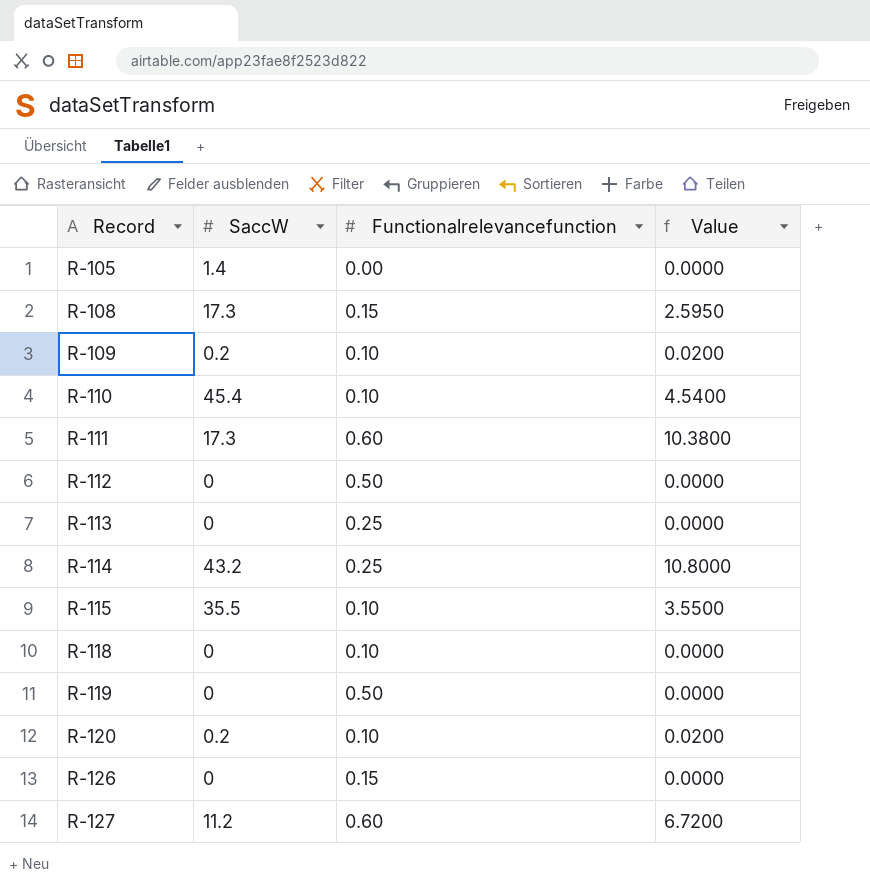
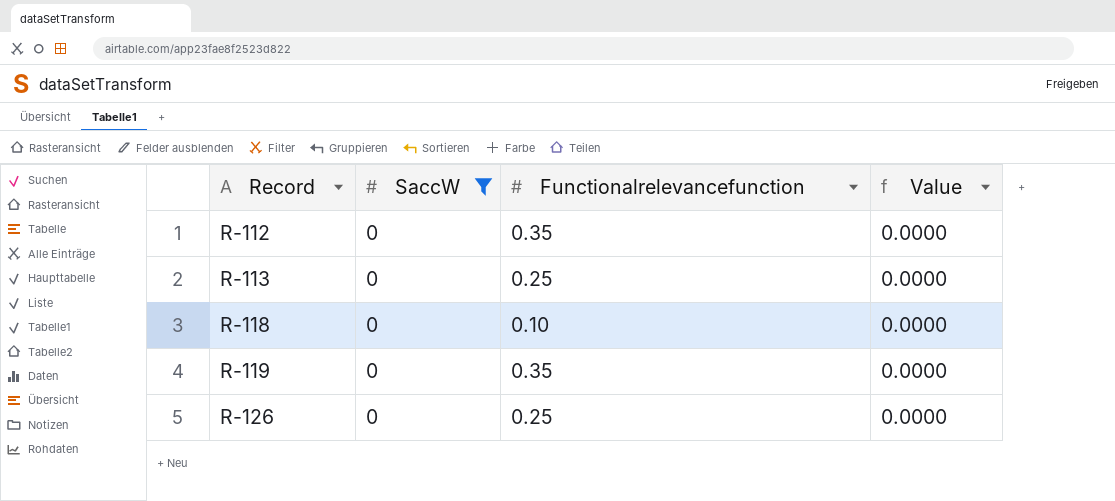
filter: none -> SaccW = 0
R-112 | Functionalrelevancefunction: 0.50 -> 0.35
R-119 | Functionalrelevancefunction: 0.50 -> 0.35
R-126 | Functionalrelevancefunction: 0.15 -> 0.25

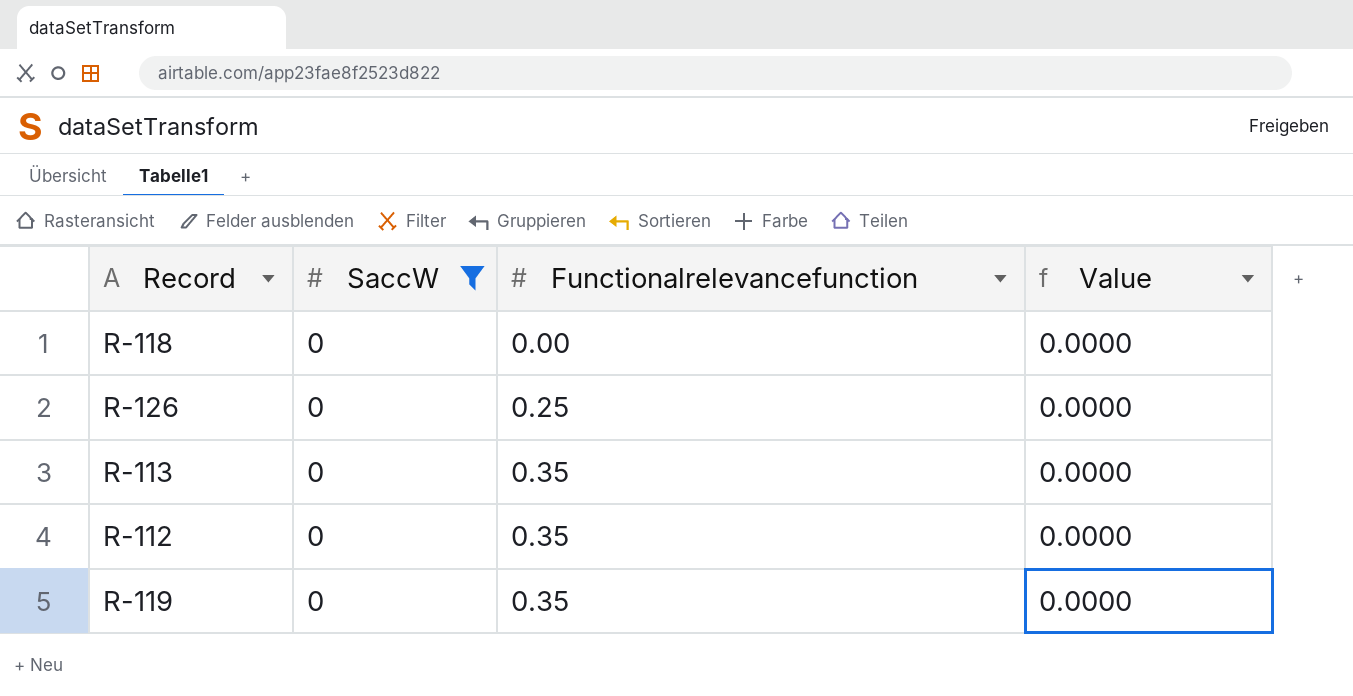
row order: Record ascending -> Functionalrelevancefunction ascending
R-118 | Functionalrelevancefunction: 0.10 -> 0.00
R-113 | Functionalrelevancefunction: 0.25 -> 0.35

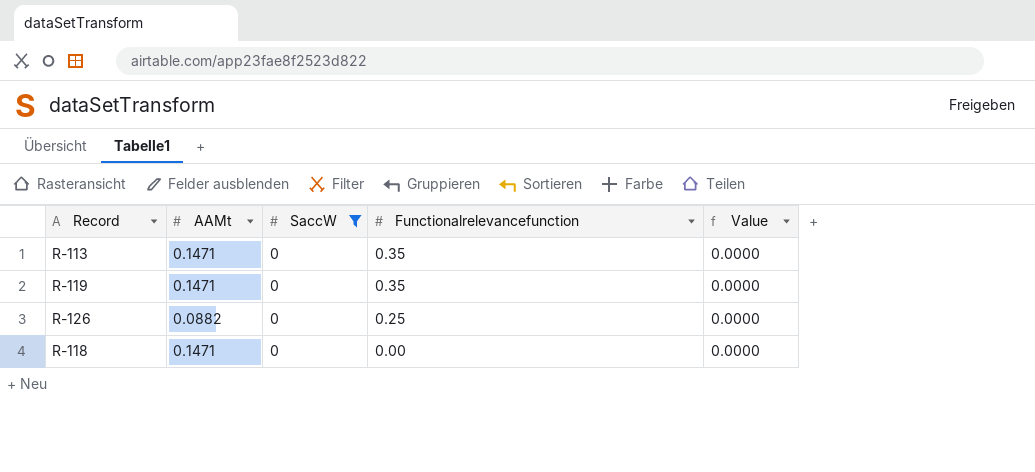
row order: Functionalrelevancefunction ascending -> Functionalrelevancefunction descending
column AAMt | position: none -> 2
row R-112: 0 | 0.35 | 0.0000 -> none

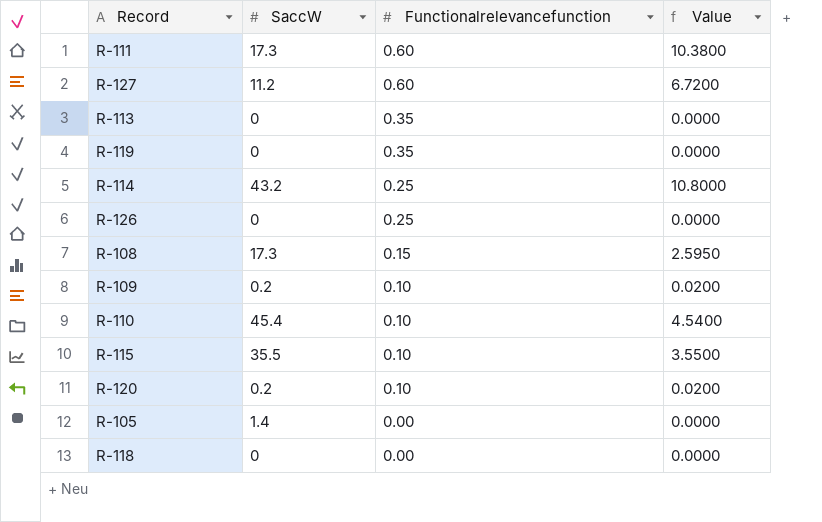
filter: SaccW = 0 -> none
column AAMt | position: 2 -> none

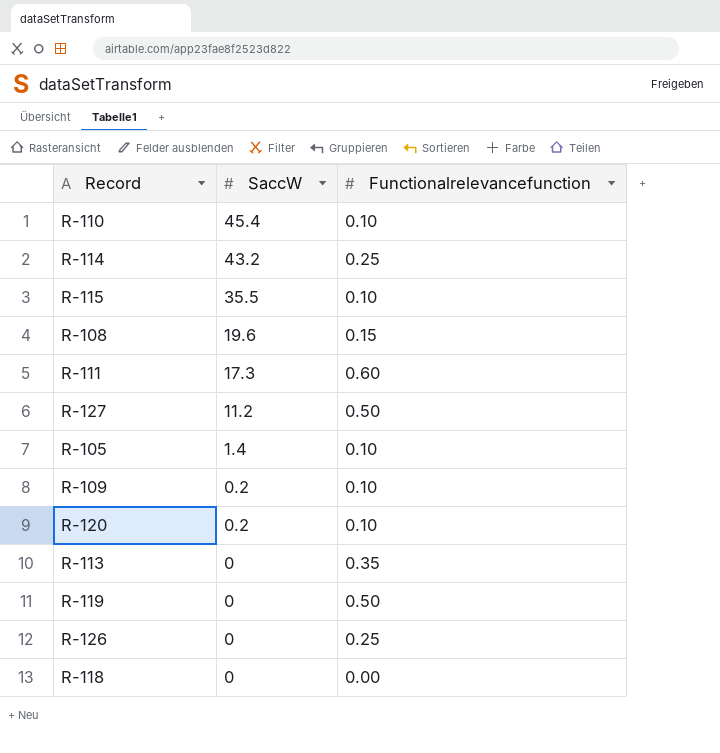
row order: Functionalrelevancefunction descending -> SaccW descending
column Value | formula: [SaccW] * [Functionalrelevancefunction] -> none
R-108 | SaccW: 17.3 -> 19.6
R-127 | Functionalrelevancefunction: 0.60 -> 0.50
R-105 | Functionalrelevancefunction: 0.00 -> 0.10
R-119 | Functionalrelevancefunction: 0.35 -> 0.50

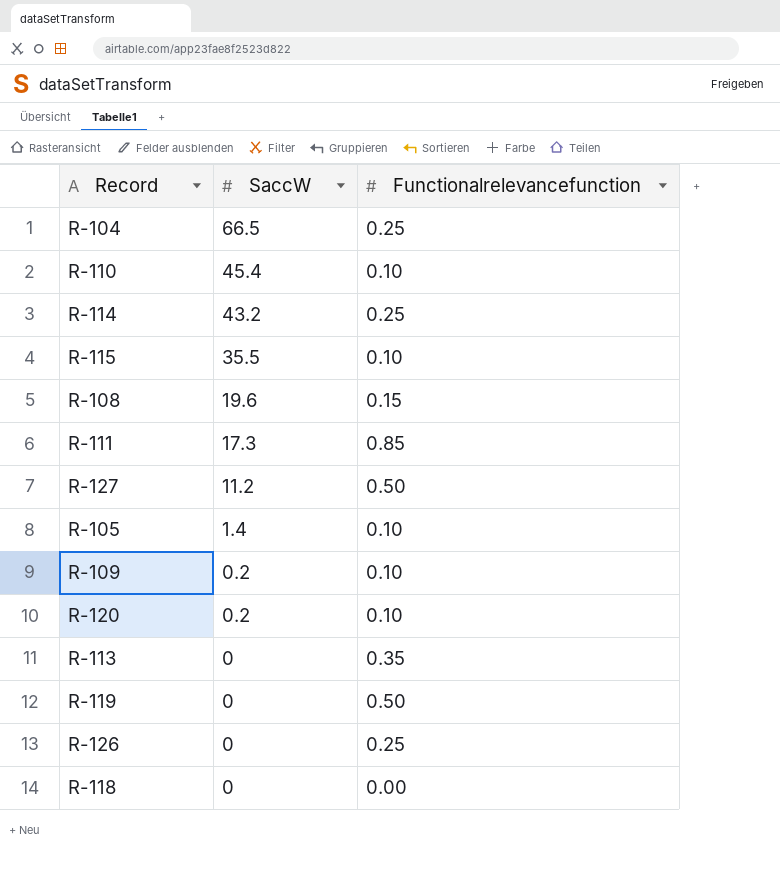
row R-104: none -> 66.5 | 0.25
R-111 | Functionalrelevancefunction: 0.60 -> 0.85

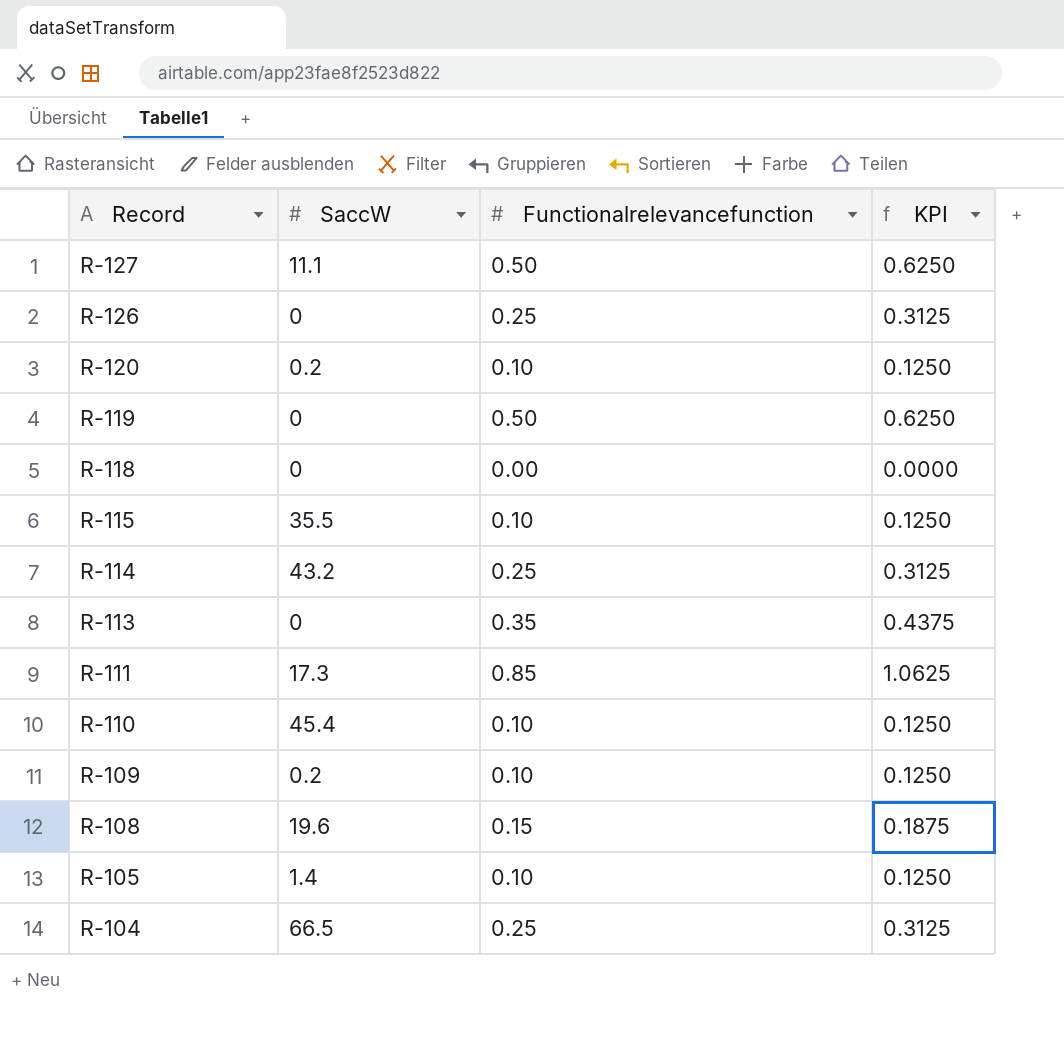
row order: SaccW descending -> Record descending
column KPI | formula: none -> [Functionalrelevancefunction] * 1.25
R-127 | SaccW: 11.2 -> 11.1

